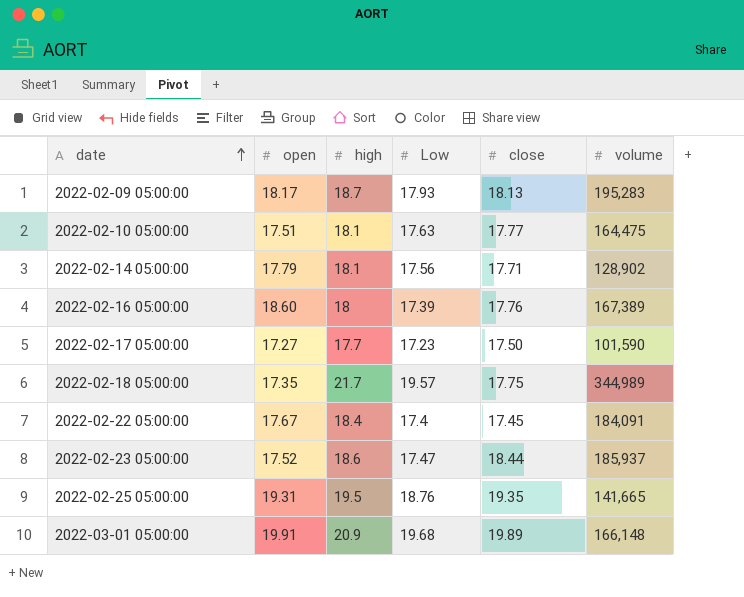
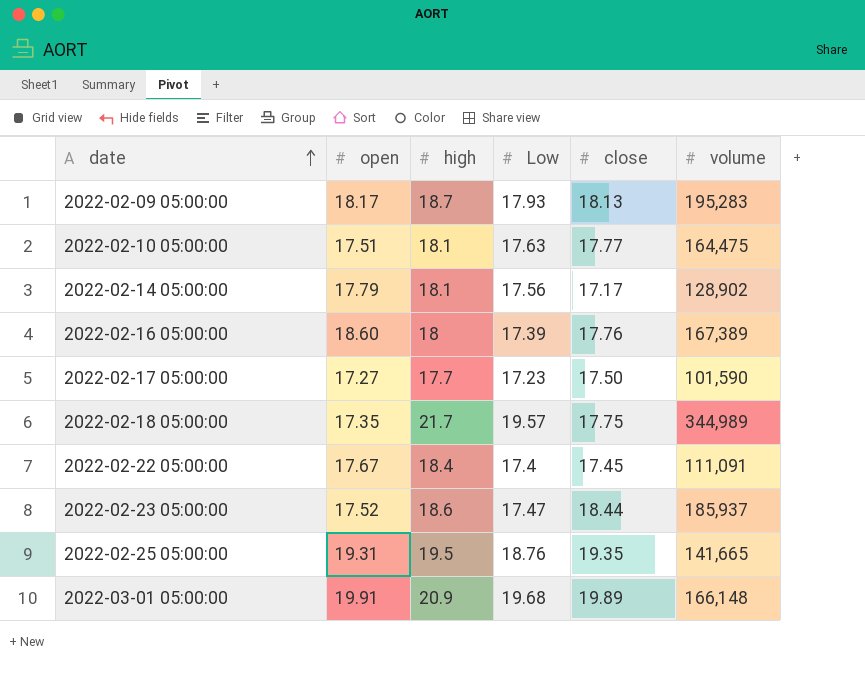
2022-02-14 05:00:00 | close: 17.71 -> 17.17
2022-02-22 05:00:00 | volume: 184,091 -> 111,091

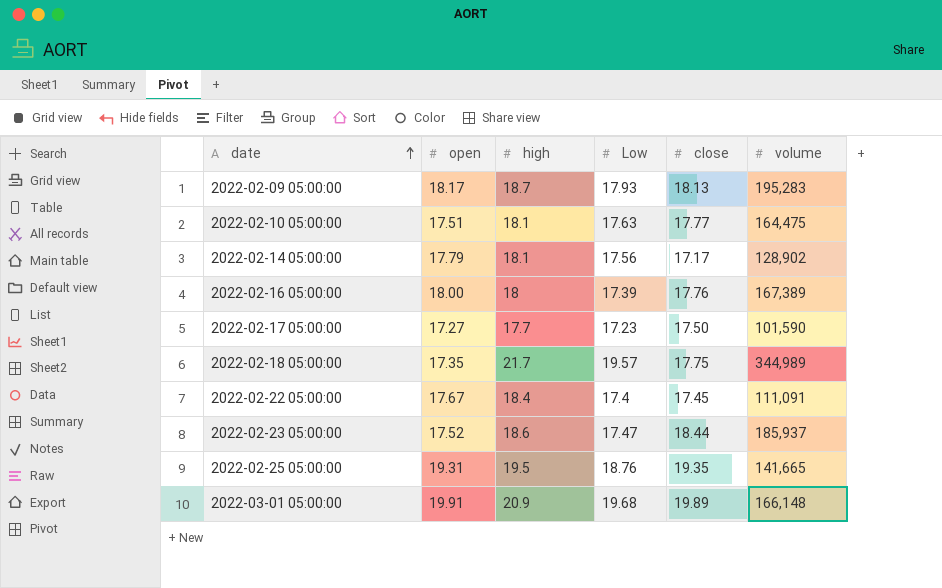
2022-02-16 05:00:00 | open: 18.60 -> 18.00

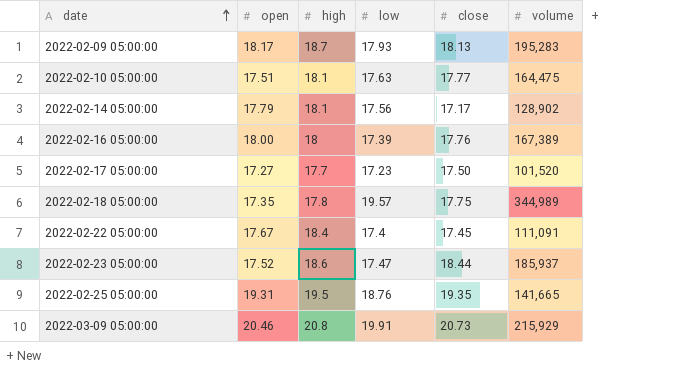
column name: Low -> low
row 2022-03-01 05:00:00: 19.91 | 20.9 | 19.68 | 19.89 | 166,148 -> none
2022-02-17 05:00:00 | volume: 101,590 -> 101,520
2022-02-18 05:00:00 | high: 21.7 -> 17.8
row 2022-03-09 05:00:00: none -> 20.46 | 20.8 | 19.91 | 20.73 | 215,929

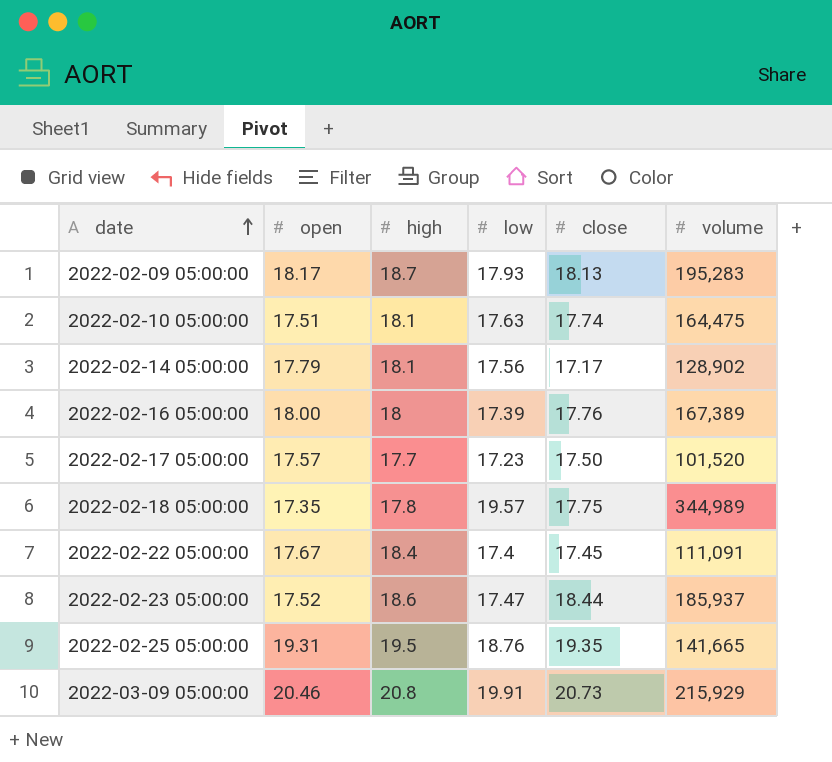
2022-02-10 05:00:00 | close: 17.77 -> 17.74
2022-02-17 05:00:00 | open: 17.27 -> 17.57

